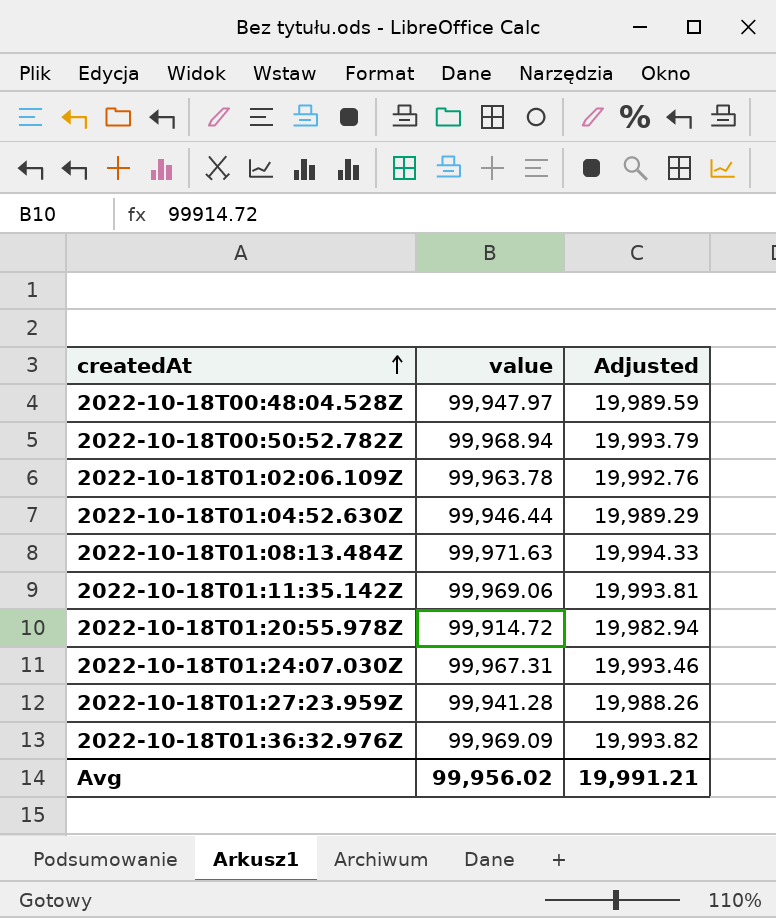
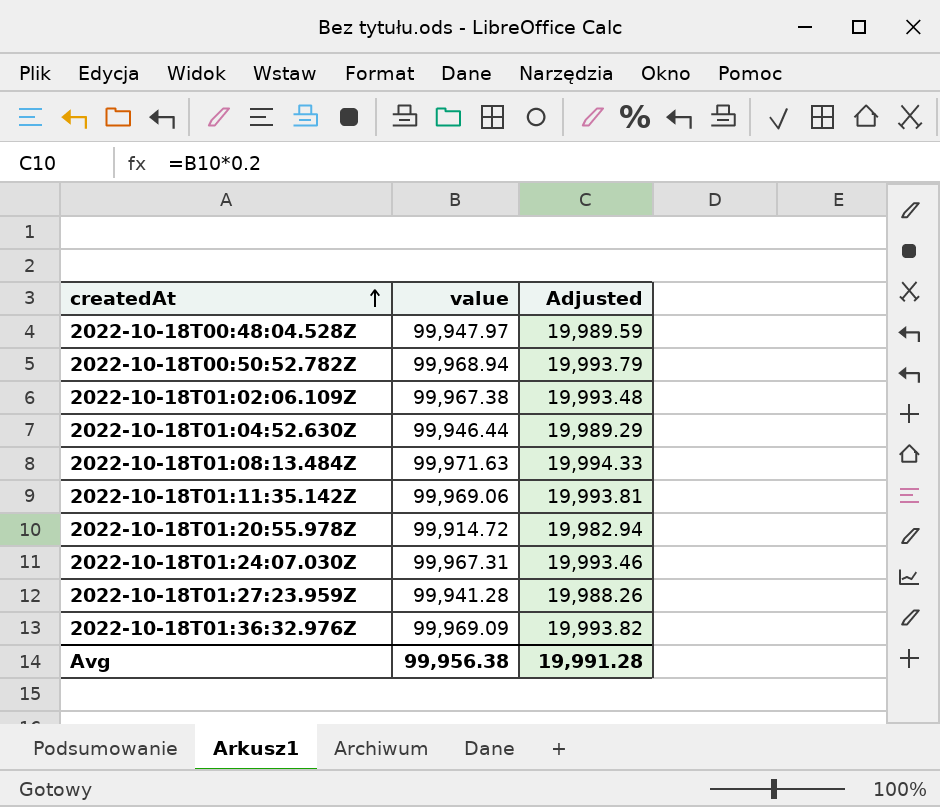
2022-10-18T01:02:06.109Z | value: 99,963.78 -> 99,967.38
2022-10-18T01:02:06.109Z | Adjusted: 19,992.76 -> 19,993.48
Avg | value: 99,956.02 -> 99,956.38
Avg | Adjusted: 19,991.21 -> 19,991.28

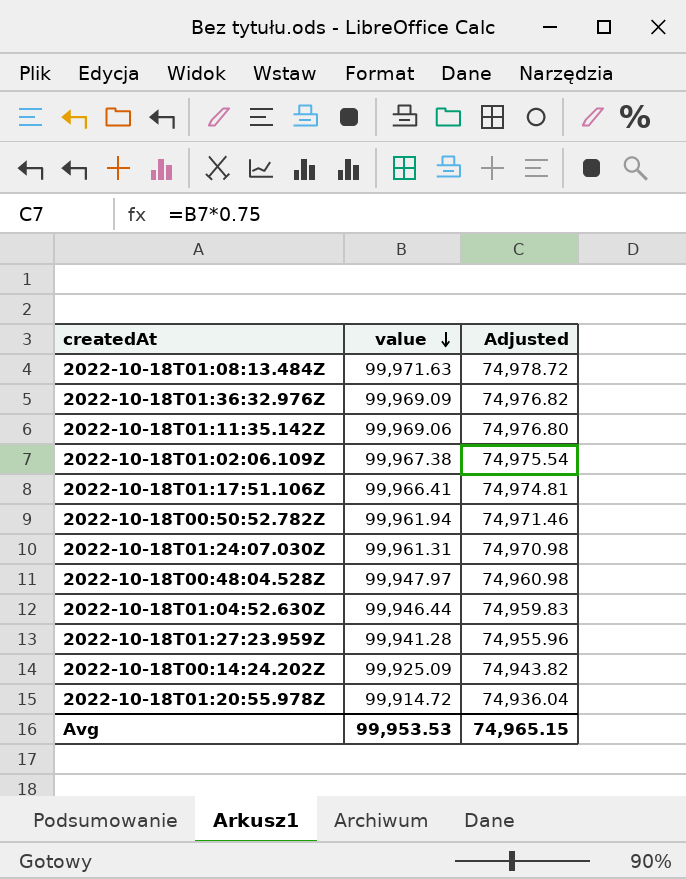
row order: createdAt ascending -> value descending
column Adjusted | formula: [value] * 0.2 -> [value] * 0.75
row 2022-10-18T01:17:51.106Z: none -> 99,966.41 | 74,974.81
2022-10-18T00:50:52.782Z | value: 99,968.94 -> 99,961.94
2022-10-18T01:24:07.030Z | value: 99,967.31 -> 99,961.31
row 2022-10-18T00:14:24.202Z: none -> 99,925.09 | 74,943.82
Avg | value: 99,956.38 -> 99,953.53
Avg | Adjusted: 19,991.28 -> 74,965.15

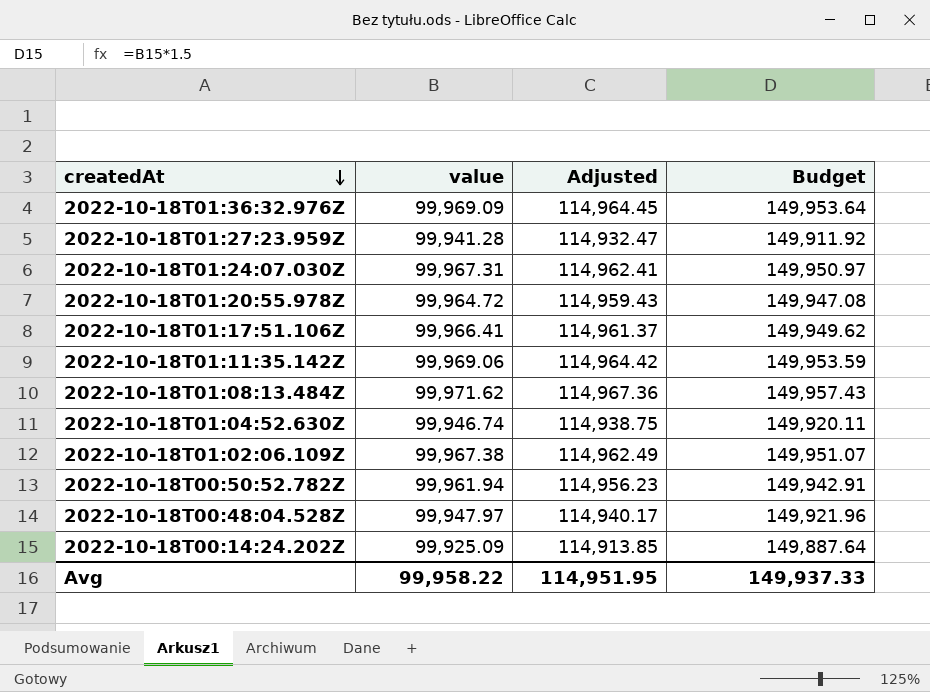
row order: value descending -> createdAt descending
column Adjusted | formula: [value] * 0.75 -> [value] * 1.15
column Budget | formula: none -> [value] * 1.5
2022-10-18T01:24:07.030Z | value: 99,961.31 -> 99,967.31
2022-10-18T01:20:55.978Z | value: 99,914.72 -> 99,964.72
2022-10-18T01:08:13.484Z | value: 99,971.63 -> 99,971.62
2022-10-18T01:04:52.630Z | value: 99,946.44 -> 99,946.74
Avg | value: 99,953.53 -> 99,958.22
Avg | Adjusted: 74,965.15 -> 114,951.95

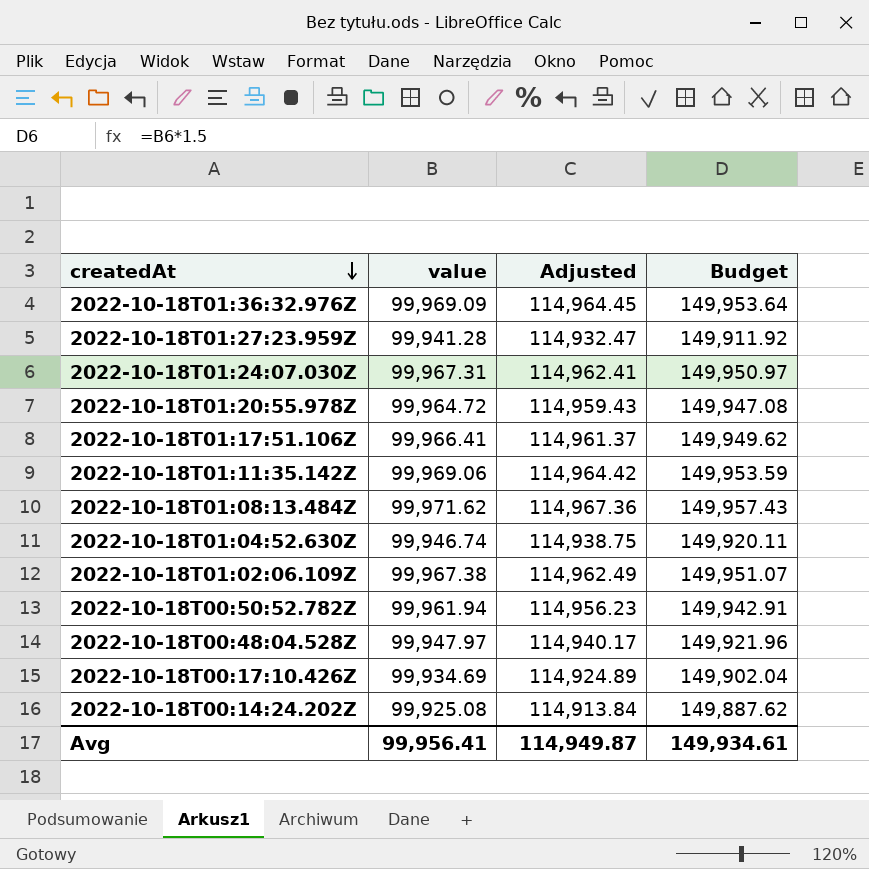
row 2022-10-18T00:17:10.426Z: none -> 99,934.69 | 114,924.89 | 149,902.04
2022-10-18T00:14:24.202Z | value: 99,925.09 -> 99,925.08
2022-10-18T00:14:24.202Z | Adjusted: 114,913.85 -> 114,913.84
2022-10-18T00:14:24.202Z | Budget: 149,887.64 -> 149,887.62
Avg | value: 99,958.22 -> 99,956.41
Avg | Adjusted: 114,951.95 -> 114,949.87
Avg | Budget: 149,937.33 -> 149,934.61

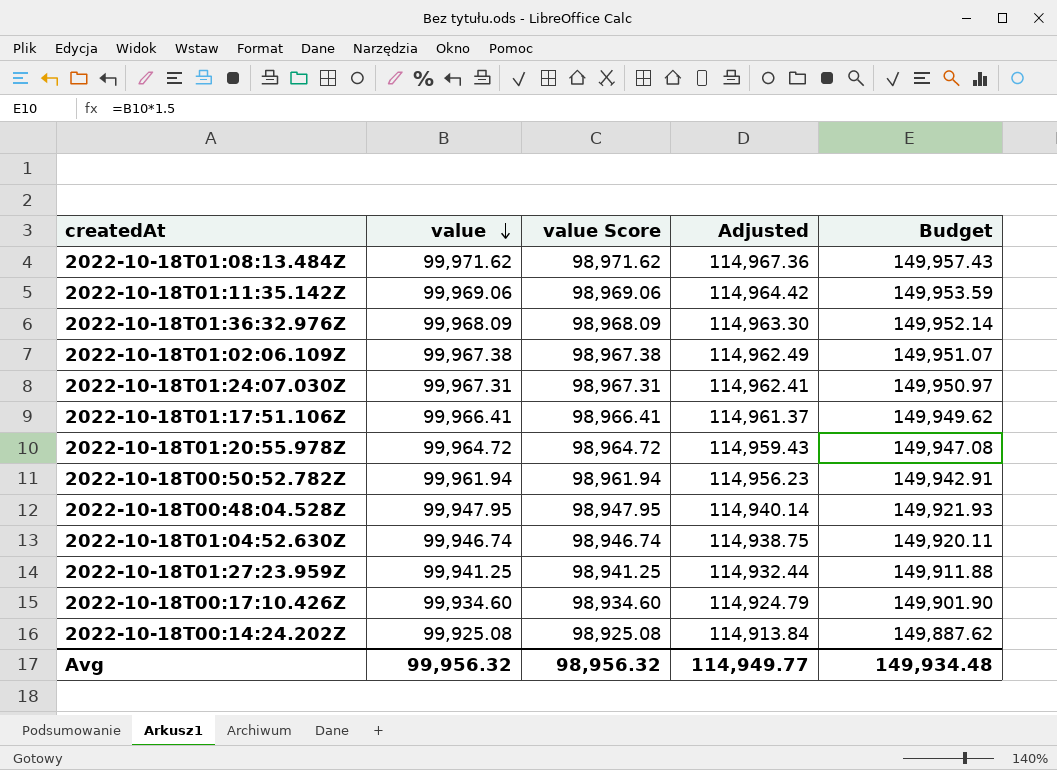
row order: createdAt descending -> value descending
column value Score | formula: none -> [value] - 1000
2022-10-18T01:36:32.976Z | value: 99,969.09 -> 99,968.09
2022-10-18T01:36:32.976Z | Adjusted: 114,964.45 -> 114,963.30
2022-10-18T01:36:32.976Z | Budget: 149,953.64 -> 149,952.14
2022-10-18T00:48:04.528Z | value: 99,947.97 -> 99,947.95
2022-10-18T00:48:04.528Z | Adjusted: 114,940.17 -> 114,940.14
2022-10-18T00:48:04.528Z | Budget: 149,921.96 -> 149,921.93
2022-10-18T01:27:23.959Z | value: 99,941.28 -> 99,941.25
2022-10-18T01:27:23.959Z | Adjusted: 114,932.47 -> 114,932.44
2022-10-18T01:27:23.959Z | Budget: 149,911.92 -> 149,911.88
2022-10-18T00:17:10.426Z | value: 99,934.69 -> 99,934.60
2022-10-18T00:17:10.426Z | Adjusted: 114,924.89 -> 114,924.79
2022-10-18T00:17:10.426Z | Budget: 149,902.04 -> 149,901.90
Avg | value: 99,956.41 -> 99,956.32
Avg | Adjusted: 114,949.87 -> 114,949.77
Avg | Budget: 149,934.61 -> 149,934.48

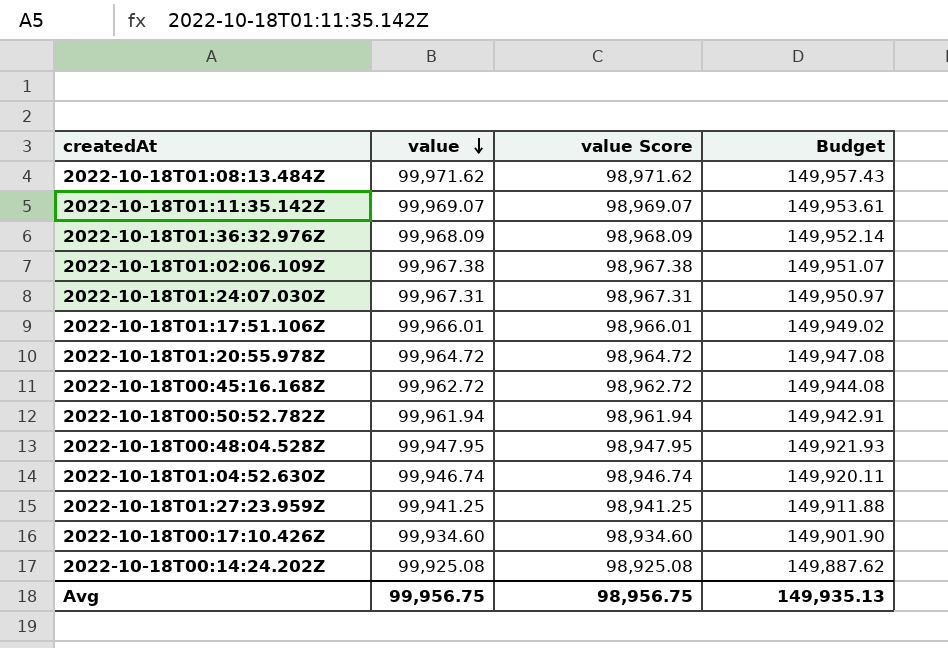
column Adjusted | formula: [value] * 1.15 -> none
2022-10-18T01:11:35.142Z | value: 99,969.06 -> 99,969.07
2022-10-18T01:11:35.142Z | value Score: 98,969.06 -> 98,969.07
2022-10-18T01:11:35.142Z | Budget: 149,953.59 -> 149,953.61
2022-10-18T01:17:51.106Z | value: 99,966.41 -> 99,966.01
2022-10-18T01:17:51.106Z | value Score: 98,966.41 -> 98,966.01
2022-10-18T01:17:51.106Z | Budget: 149,949.62 -> 149,949.02
row 2022-10-18T00:45:16.168Z: none -> 99,962.72 | 98,962.72 | 149,944.08
Avg | value: 99,956.32 -> 99,956.75
Avg | value Score: 98,956.32 -> 98,956.75
Avg | Budget: 149,934.48 -> 149,935.13

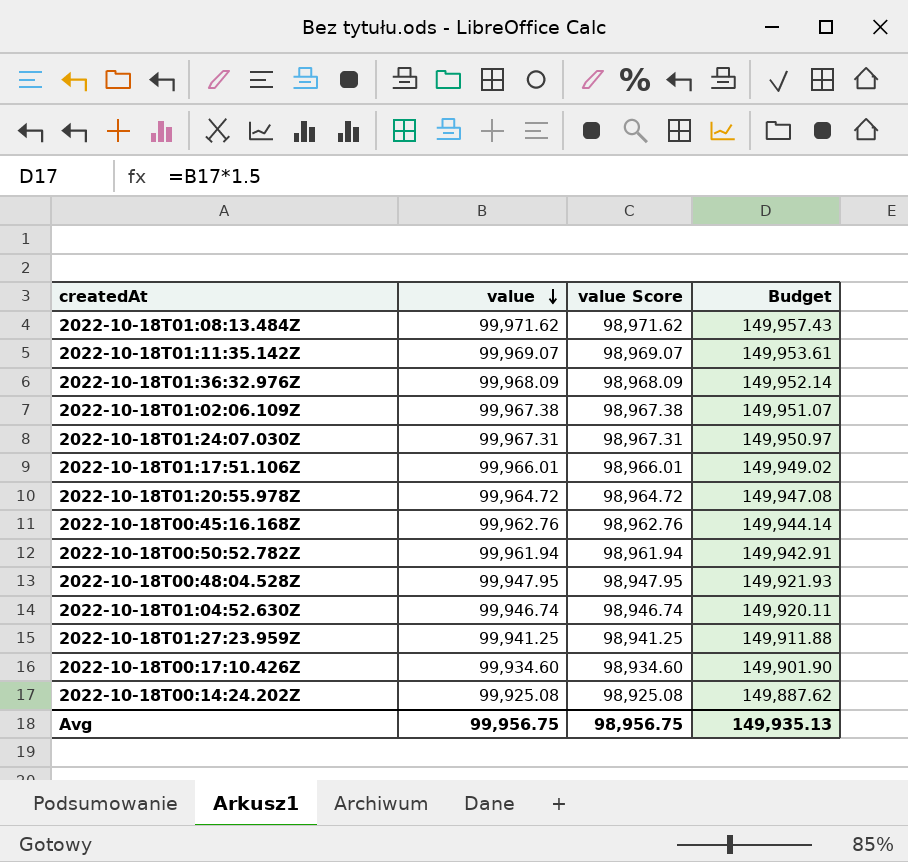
2022-10-18T00:45:16.168Z | value: 99,962.72 -> 99,962.76
2022-10-18T00:45:16.168Z | value Score: 98,962.72 -> 98,962.76
2022-10-18T00:45:16.168Z | Budget: 149,944.08 -> 149,944.14

